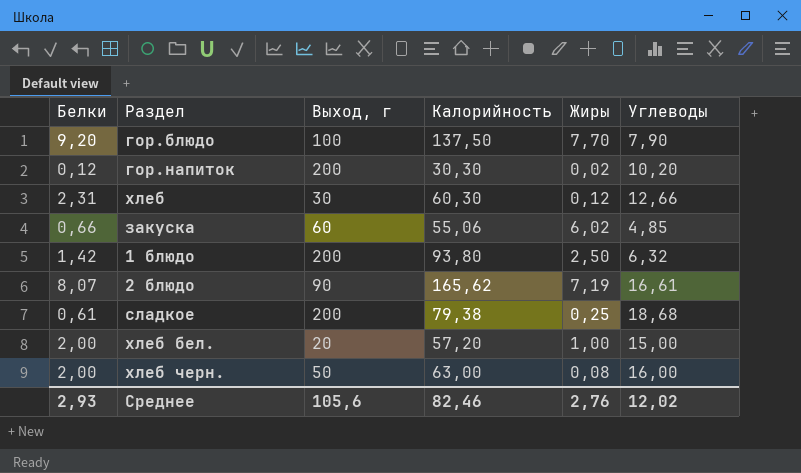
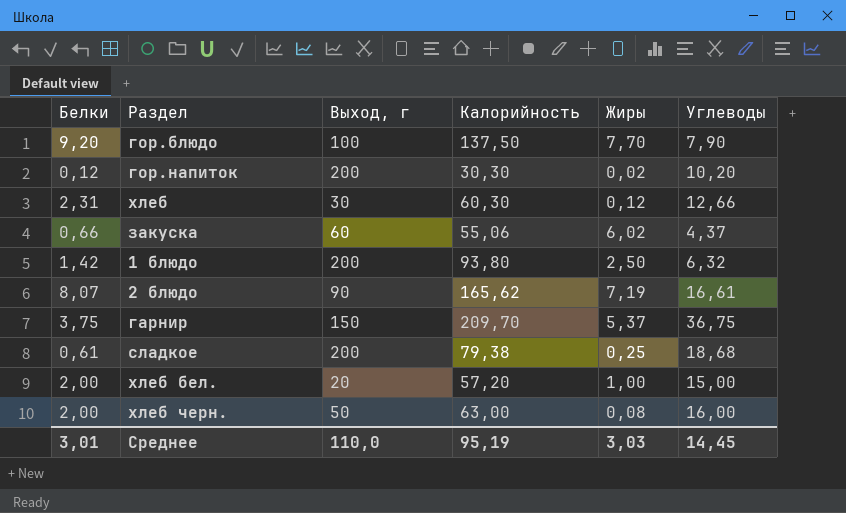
закуска | Углеводы: 4,85 -> 4,37
row гарнир: none -> 3,75 | 150 | 209,70 | 5,37 | 36,75
Среднее | Белки: 2,93 -> 3,01
Среднее | Выход, г: 105,6 -> 110,0
Среднее | Калорийность: 82,46 -> 95,19
Среднее | Жиры: 2,76 -> 3,03
Среднее | Углеводы: 12,02 -> 14,45

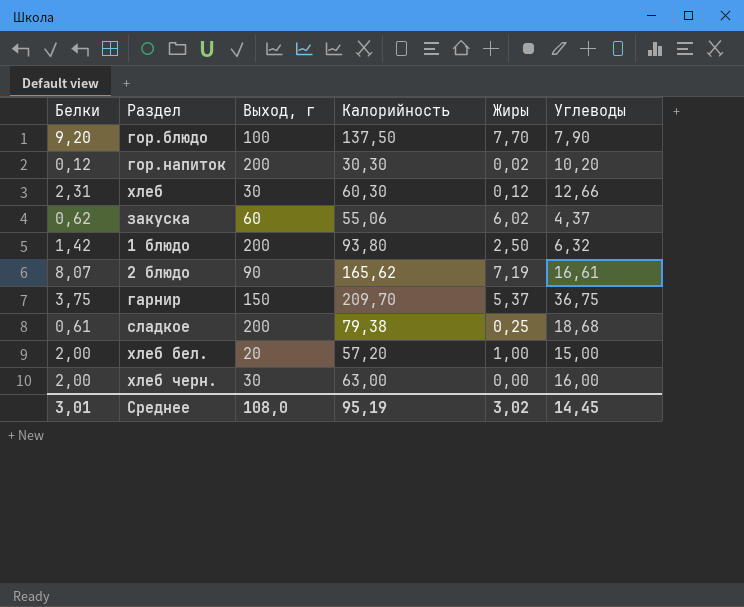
закуска | Белки: 0,66 -> 0,62
хлеб черн. | Выход, г: 50 -> 30
хлеб черн. | Жиры: 0,08 -> 0,00
Среднее | Выход, г: 110,0 -> 108,0
Среднее | Жиры: 3,03 -> 3,02

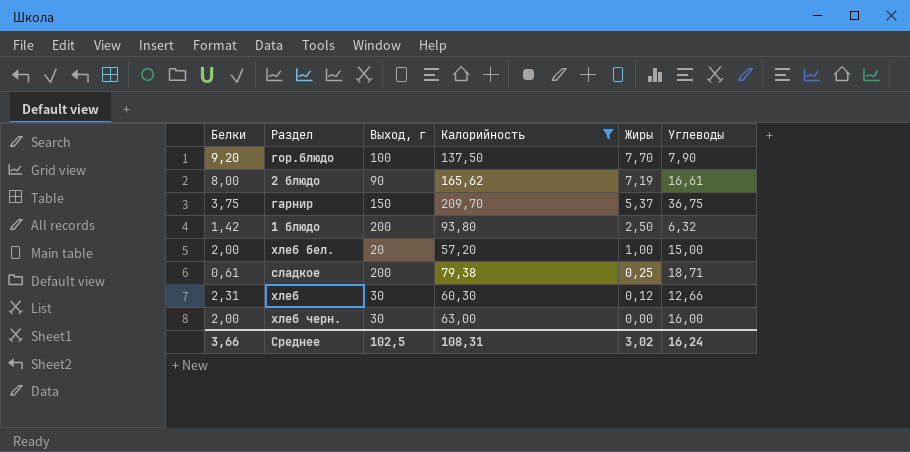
filter: none -> Калорийность >= 57,20
row order: none -> Жиры descending
2 блюдо | Белки: 8,07 -> 8,00
сладкое | Углеводы: 18,68 -> 18,71
Среднее | Белки: 3,01 -> 3,66
Среднее | Выход, г: 108,0 -> 102,5
Среднее | Калорийность: 95,19 -> 108,31
Среднее | Углеводы: 14,45 -> 16,24

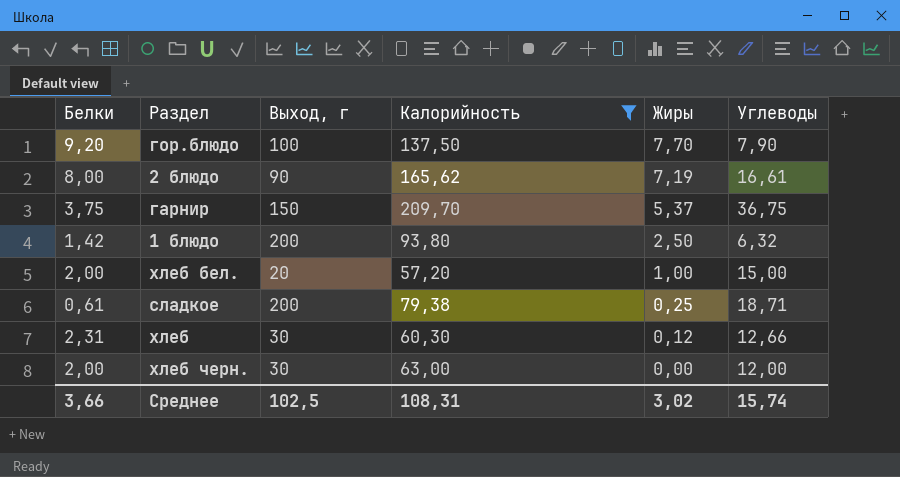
хлеб черн. | Углеводы: 16,00 -> 12,00
Среднее | Углеводы: 16,24 -> 15,74

